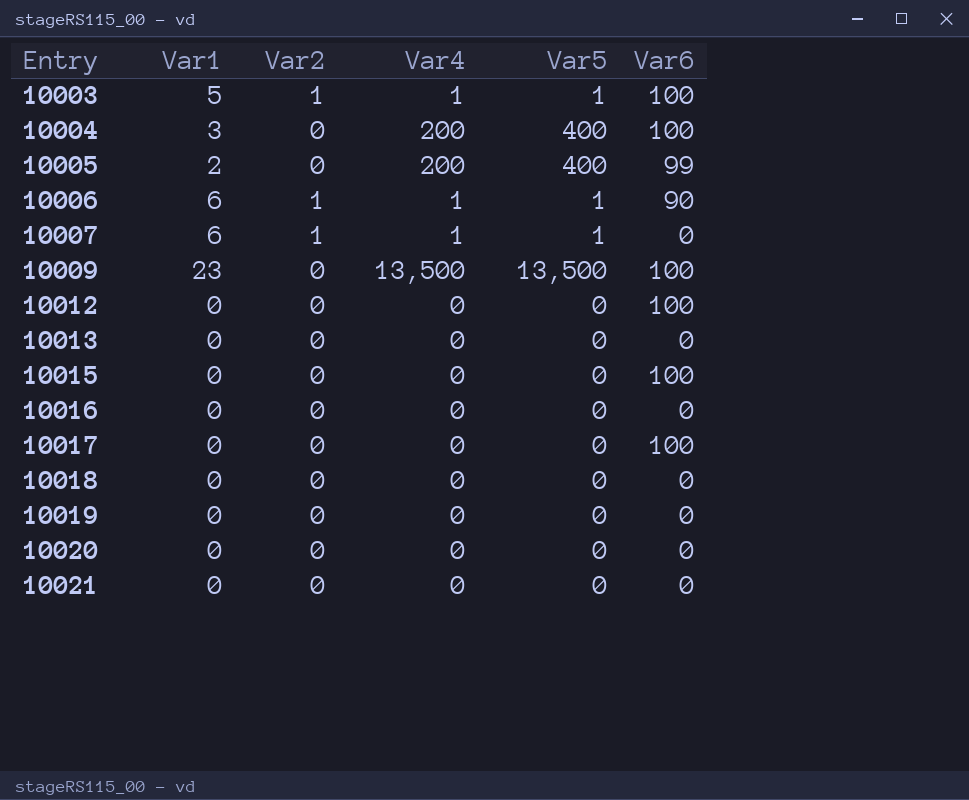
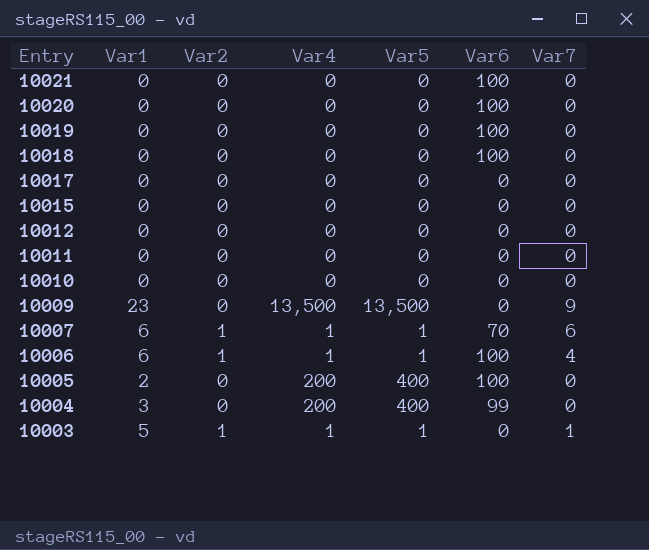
row order: Entry ascending -> Entry descending
column Var7 | position: none -> 7
row 10013: 0 | 0 | 0 | 0 | 0 -> none
row 10016: 0 | 0 | 0 | 0 | 0 -> none
10021 | Var6: 0 -> 100
10020 | Var6: 0 -> 100
10019 | Var6: 0 -> 100
10018 | Var6: 0 -> 100
10017 | Var6: 100 -> 0
10015 | Var6: 100 -> 0
10012 | Var6: 100 -> 0
row 10011: none -> 0 | 0 | 0 | 0 | 0 | 0
row 10010: none -> 0 | 0 | 0 | 0 | 0 | 0
10009 | Var6: 100 -> 0
10007 | Var6: 0 -> 70
10006 | Var6: 90 -> 100
10005 | Var6: 99 -> 100
10004 | Var6: 100 -> 99
10003 | Var6: 100 -> 0

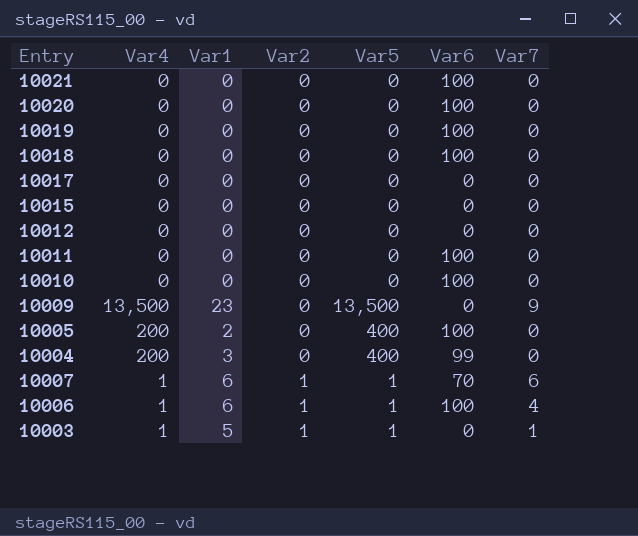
row order: Entry descending -> Var2 ascending
column Var4 | position: 4 -> 2
10011 | Var6: 0 -> 100
10010 | Var6: 0 -> 100

